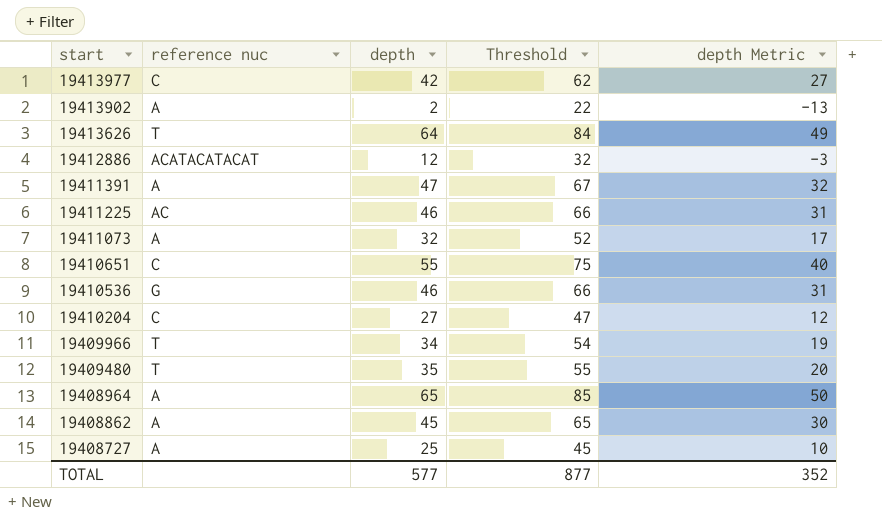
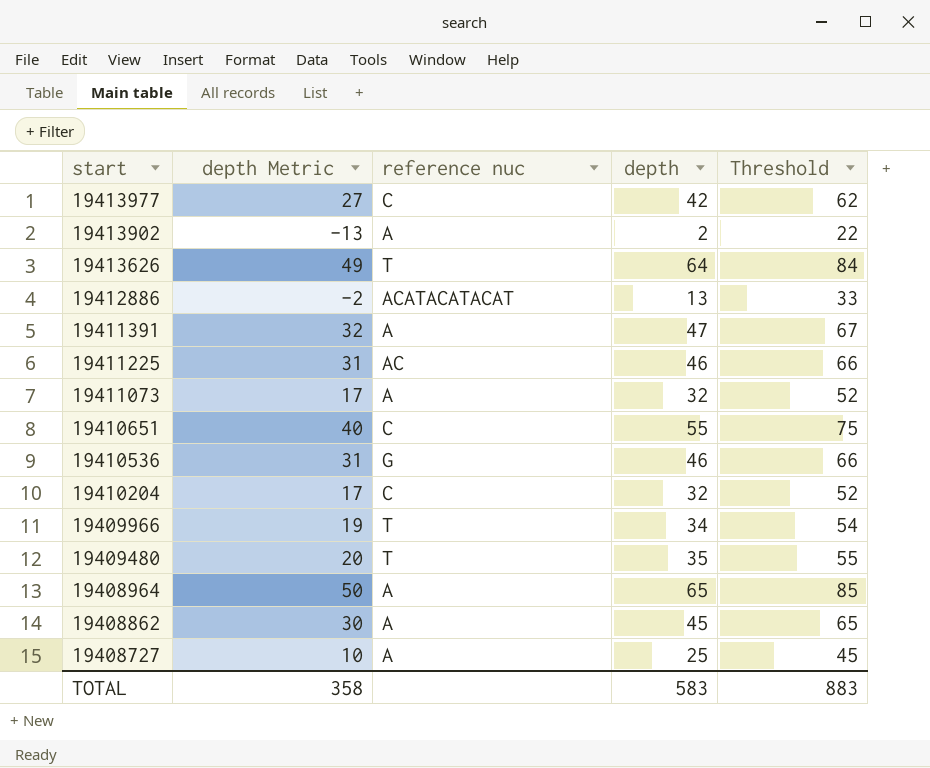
column depth Metric | position: 5 -> 2
19412886 | depth Metric: -3 -> -2
19412886 | depth: 12 -> 13
19412886 | Threshold: 32 -> 33
19410204 | depth Metric: 12 -> 17
19410204 | depth: 27 -> 32
19410204 | Threshold: 47 -> 52
TOTAL | depth Metric: 352 -> 358
TOTAL | depth: 577 -> 583
TOTAL | Threshold: 877 -> 883

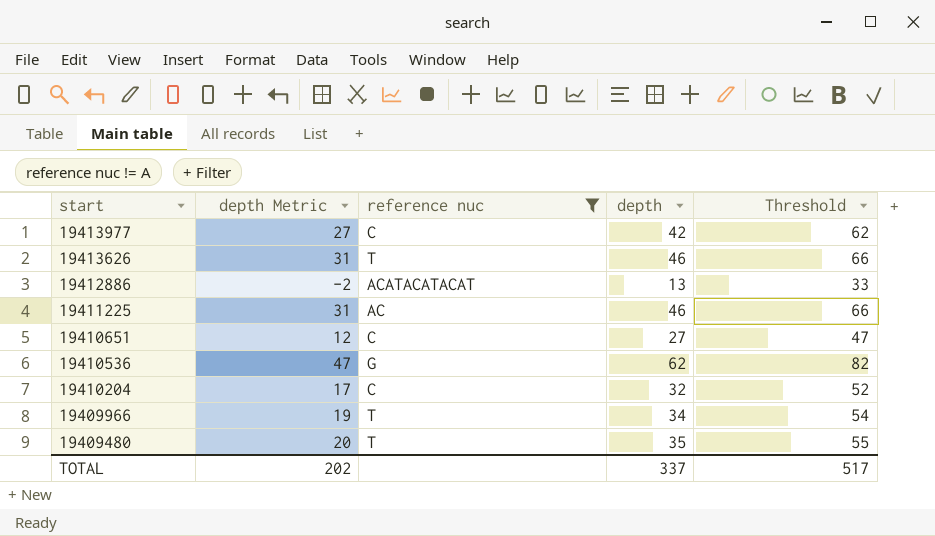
filter: none -> reference nuc != A
19413626 | depth Metric: 49 -> 31
19413626 | depth: 64 -> 46
19413626 | Threshold: 84 -> 66
19410651 | depth Metric: 40 -> 12
19410651 | depth: 55 -> 27
19410651 | Threshold: 75 -> 47
19410536 | depth Metric: 31 -> 47
19410536 | depth: 46 -> 62
19410536 | Threshold: 66 -> 82
TOTAL | depth Metric: 358 -> 202
TOTAL | depth: 583 -> 337
TOTAL | Threshold: 883 -> 517

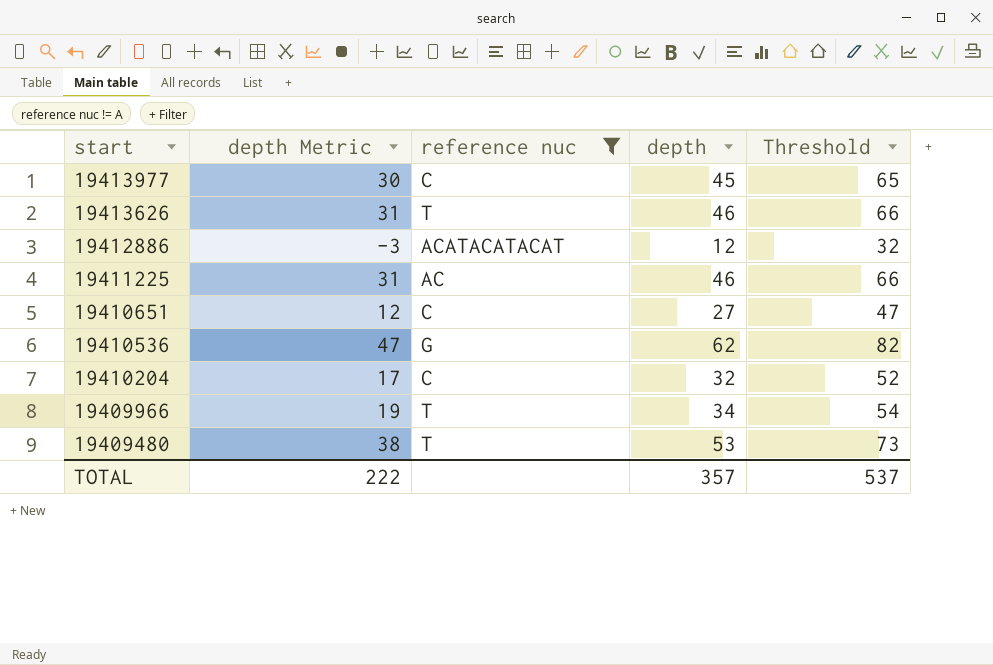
19413977 | depth Metric: 27 -> 30
19413977 | depth: 42 -> 45
19413977 | Threshold: 62 -> 65
19412886 | depth Metric: -2 -> -3
19412886 | depth: 13 -> 12
19412886 | Threshold: 33 -> 32
19409480 | depth Metric: 20 -> 38
19409480 | depth: 35 -> 53
19409480 | Threshold: 55 -> 73
TOTAL | depth Metric: 202 -> 222
TOTAL | depth: 337 -> 357
TOTAL | Threshold: 517 -> 537

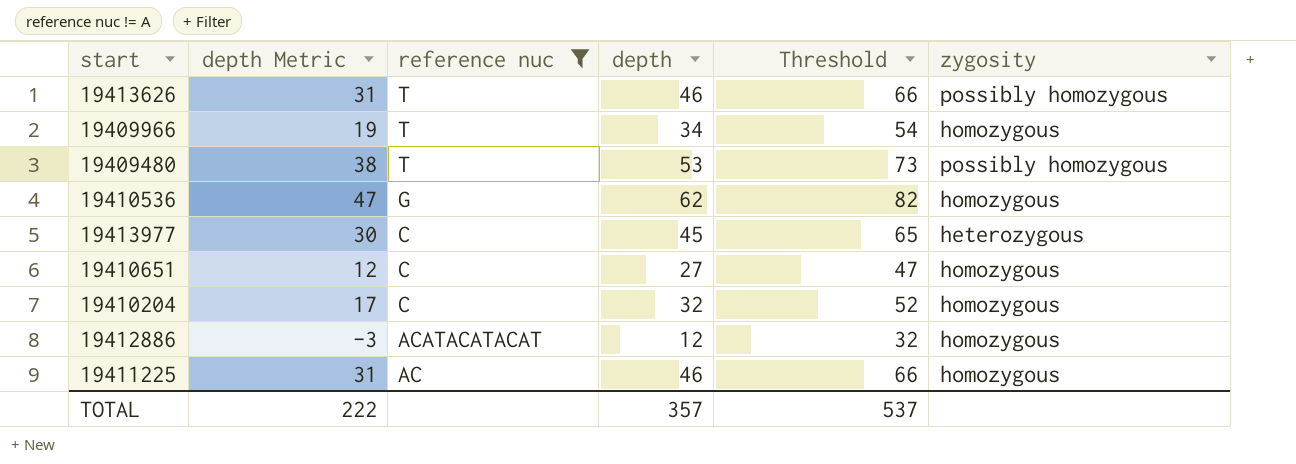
row order: start descending -> reference nuc descending
column zygosity | position: none -> 6

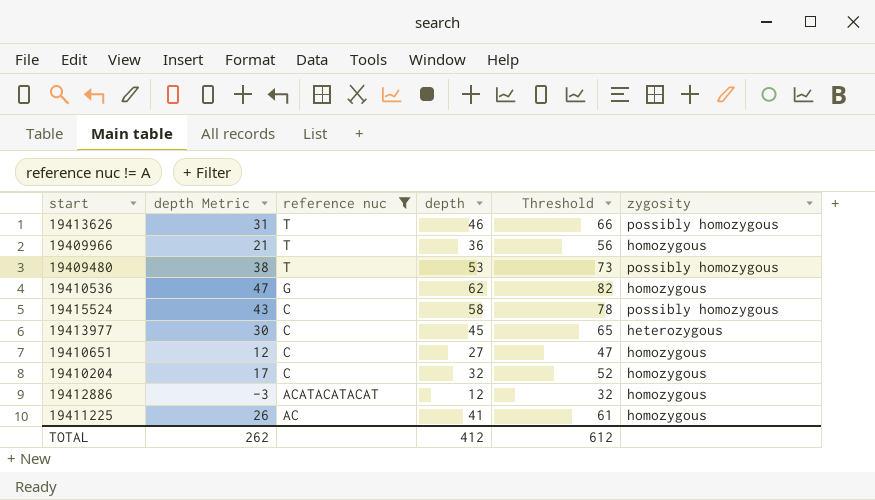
19409966 | depth Metric: 19 -> 21
19409966 | depth: 34 -> 36
19409966 | Threshold: 54 -> 56
row 19415524: none -> 43 | C | 58 | 78 | possibly homozygous
19411225 | depth Metric: 31 -> 26
19411225 | depth: 46 -> 41
19411225 | Threshold: 66 -> 61
TOTAL | depth Metric: 222 -> 262
TOTAL | depth: 357 -> 412
TOTAL | Threshold: 537 -> 612

